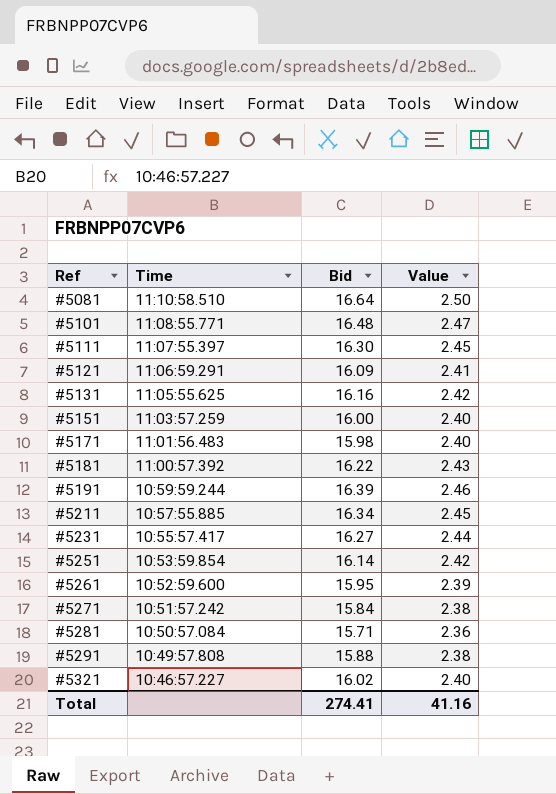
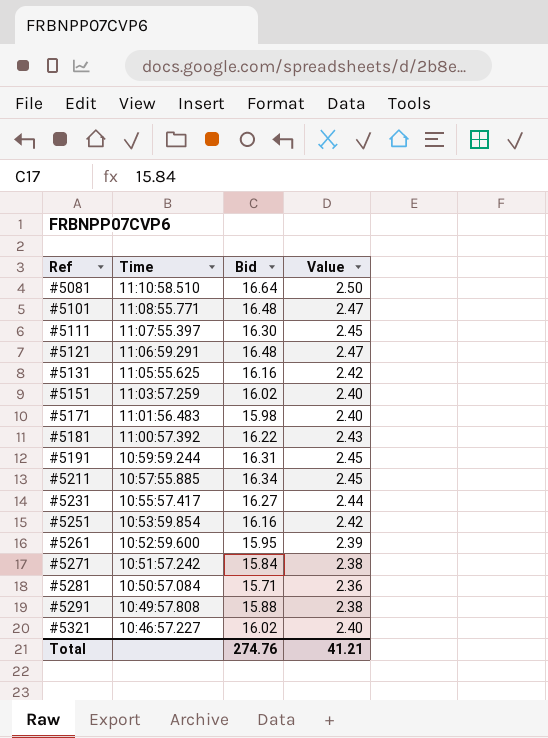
#5121 | Bid: 16.09 -> 16.48
#5121 | Value: 2.41 -> 2.47
#5151 | Bid: 16.00 -> 16.02
#5191 | Bid: 16.39 -> 16.31
#5191 | Value: 2.46 -> 2.45
#5251 | Bid: 16.14 -> 16.16
Total | Bid: 274.41 -> 274.76
Total | Value: 41.16 -> 41.21

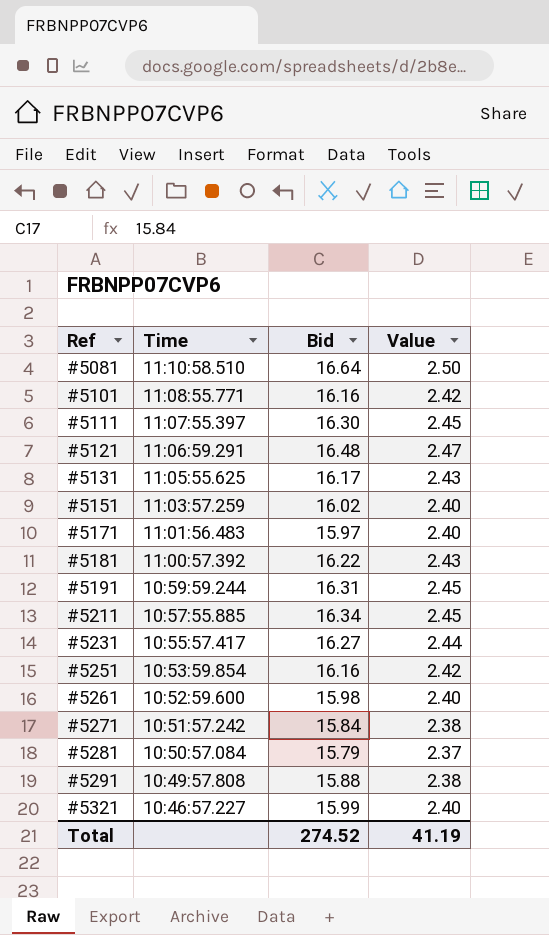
#5101 | Bid: 16.48 -> 16.16
#5101 | Value: 2.47 -> 2.42
#5131 | Bid: 16.16 -> 16.17
#5131 | Value: 2.42 -> 2.43
#5171 | Bid: 15.98 -> 15.97
#5261 | Bid: 15.95 -> 15.98
#5261 | Value: 2.39 -> 2.40
#5281 | Bid: 15.71 -> 15.79
#5281 | Value: 2.36 -> 2.37
#5321 | Bid: 16.02 -> 15.99
Total | Bid: 274.76 -> 274.52
Total | Value: 41.21 -> 41.19

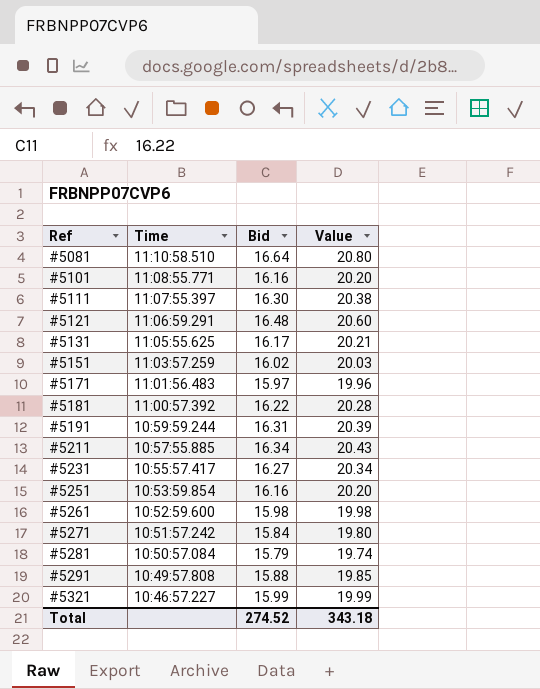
column Value | formula: [Bid] * 0.15 -> [Bid] * 1.25
Total | Value: 41.19 -> 343.18

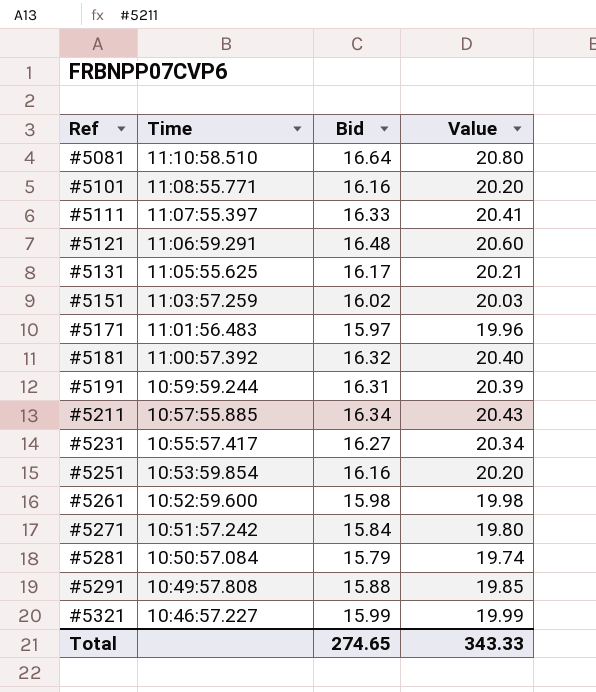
#5111 | Bid: 16.30 -> 16.33
#5111 | Value: 20.38 -> 20.41
#5181 | Bid: 16.22 -> 16.32
#5181 | Value: 20.28 -> 20.40
Total | Bid: 274.52 -> 274.65
Total | Value: 343.18 -> 343.33

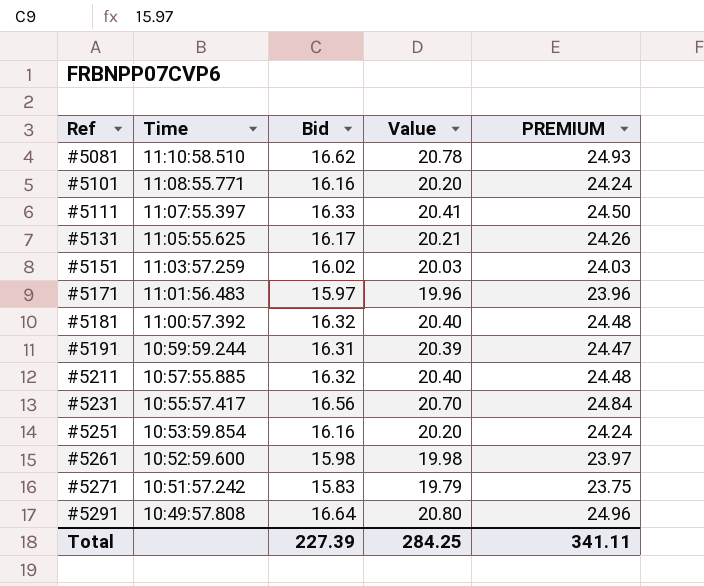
column PREMIUM | formula: none -> [Bid] * 1.5
row #5121: 11:06:59.291 | 16.48 | 20.60 -> none
row #5281: 10:50:57.084 | 15.79 | 19.74 -> none
row #5321: 10:46:57.227 | 15.99 | 19.99 -> none
#5081 | Bid: 16.64 -> 16.62
#5081 | Value: 20.80 -> 20.78
#5211 | Bid: 16.34 -> 16.32
#5211 | Value: 20.43 -> 20.40
#5231 | Bid: 16.27 -> 16.56
#5231 | Value: 20.34 -> 20.70
#5271 | Bid: 15.84 -> 15.83
#5271 | Value: 19.80 -> 19.79
#5291 | Bid: 15.88 -> 16.64
#5291 | Value: 19.85 -> 20.80
Total | Bid: 274.65 -> 227.39
Total | Value: 343.33 -> 284.25

